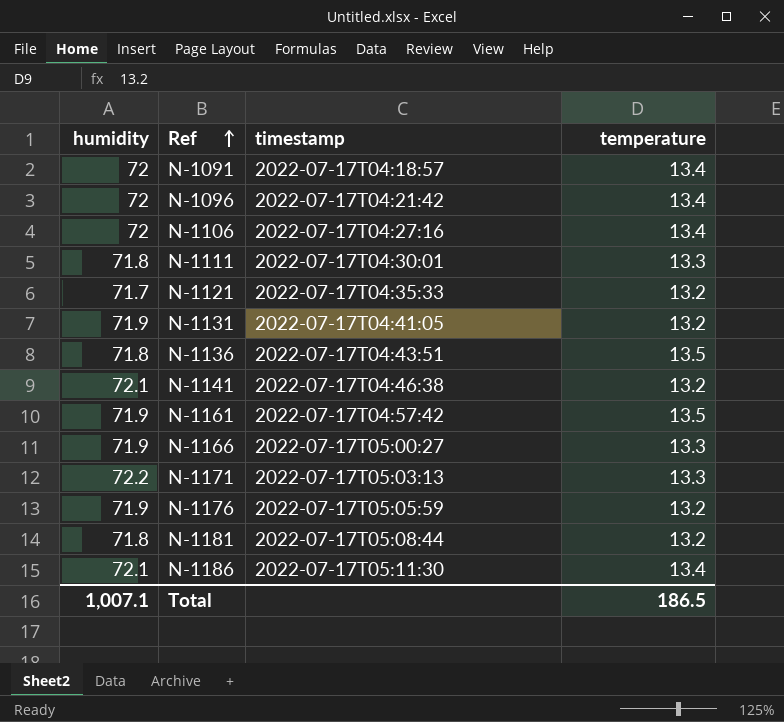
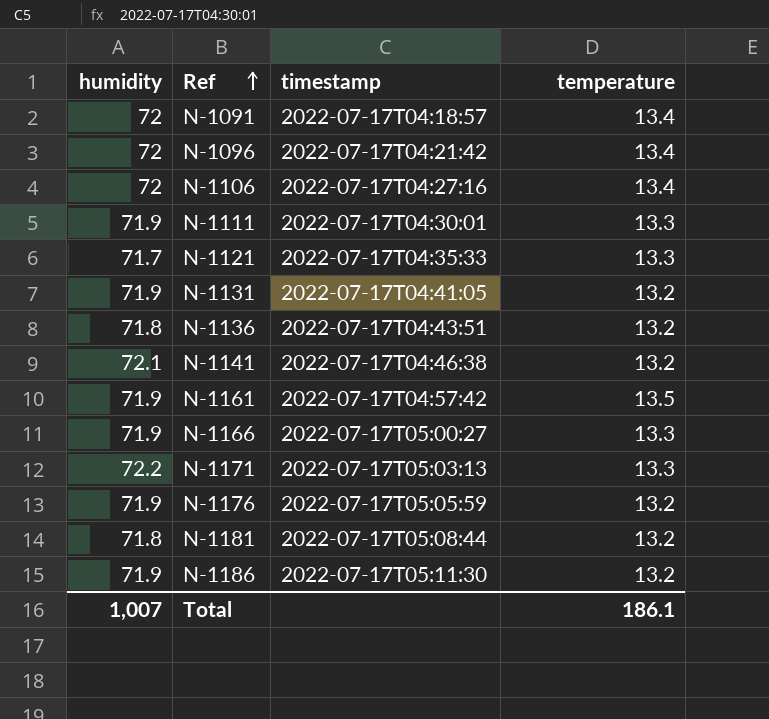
N-1111 | humidity: 71.8 -> 71.9
N-1121 | temperature: 13.2 -> 13.3
N-1136 | temperature: 13.5 -> 13.2
N-1186 | humidity: 72.1 -> 71.9
N-1186 | temperature: 13.4 -> 13.2
Total | humidity: 1,007.1 -> 1,007
Total | temperature: 186.5 -> 186.1

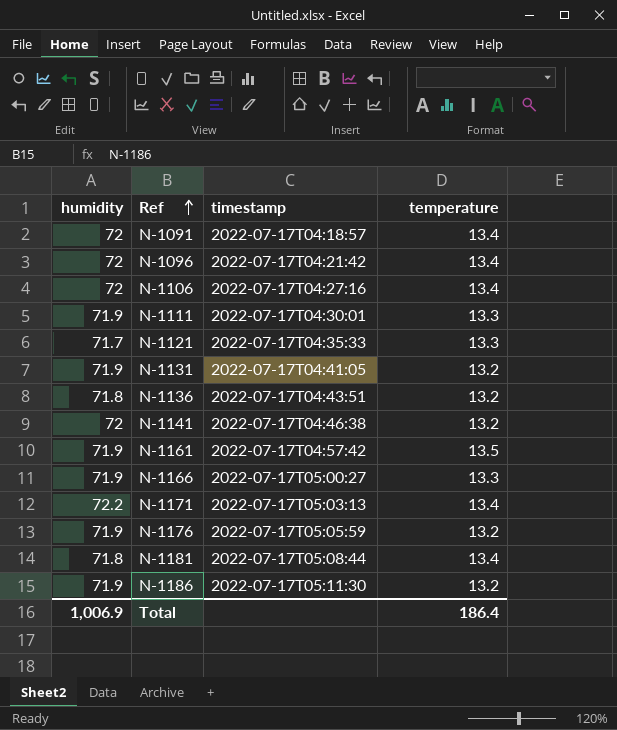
N-1141 | humidity: 72.1 -> 72
N-1171 | temperature: 13.3 -> 13.4
N-1181 | temperature: 13.2 -> 13.4
Total | humidity: 1,007 -> 1,006.9
Total | temperature: 186.1 -> 186.4

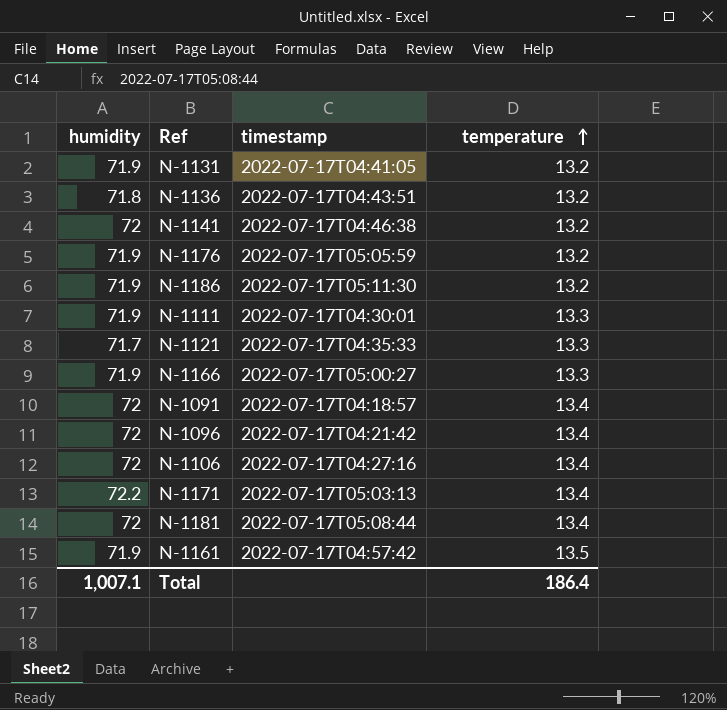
row order: Ref ascending -> temperature ascending
N-1181 | humidity: 71.8 -> 72
Total | humidity: 1,006.9 -> 1,007.1

